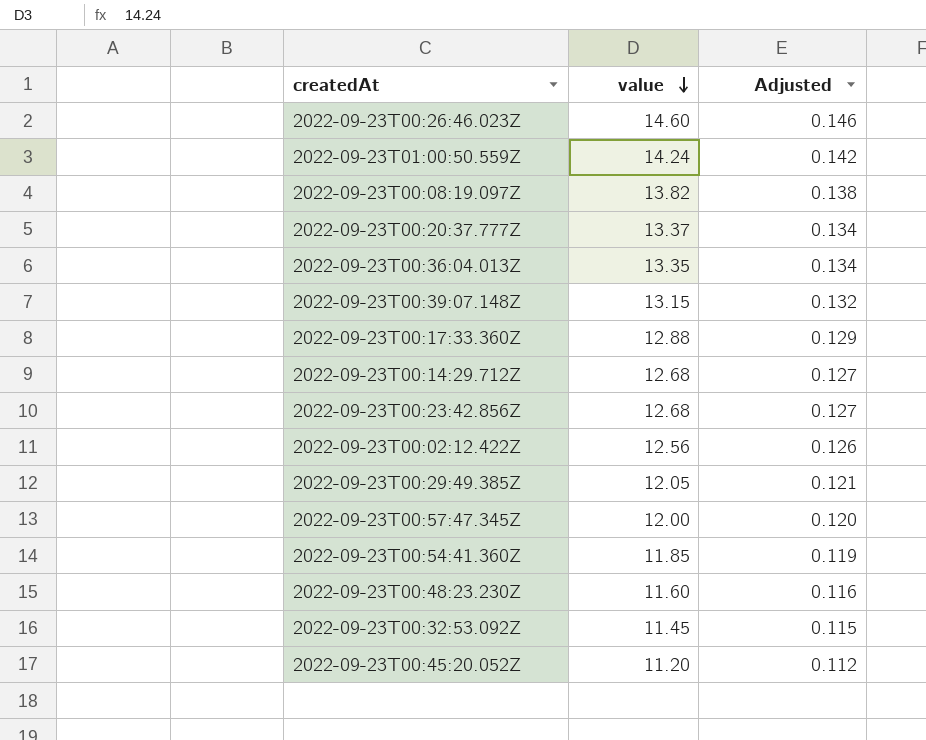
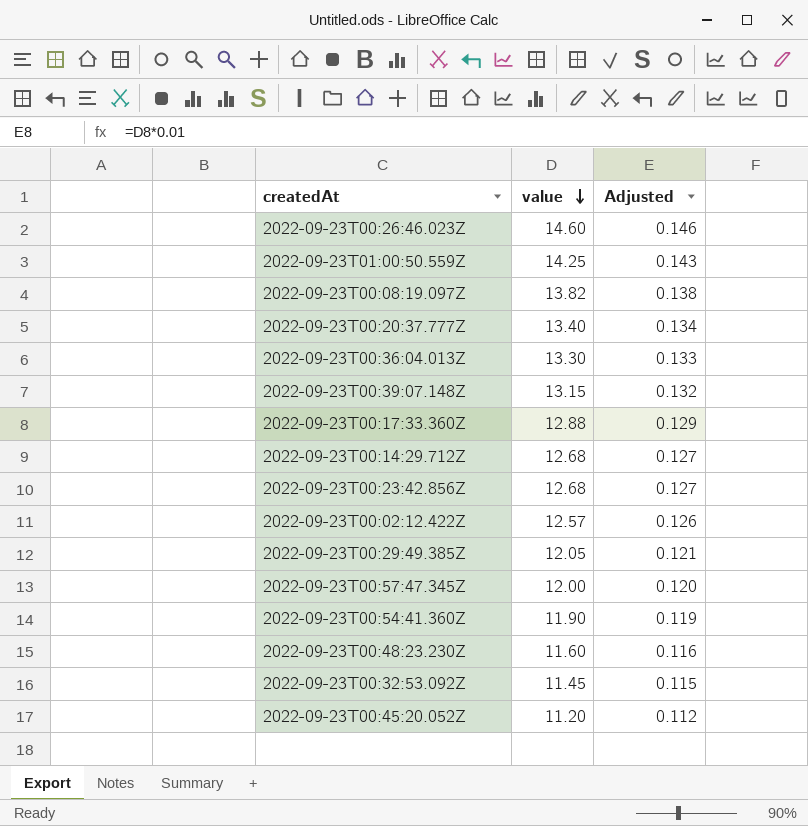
2022-09-23T01:00:50.559Z | value: 14.24 -> 14.25
2022-09-23T01:00:50.559Z | Adjusted: 0.142 -> 0.143
2022-09-23T00:20:37.777Z | value: 13.37 -> 13.40
2022-09-23T00:36:04.013Z | value: 13.35 -> 13.30
2022-09-23T00:36:04.013Z | Adjusted: 0.134 -> 0.133
2022-09-23T00:02:12.422Z | value: 12.56 -> 12.57
2022-09-23T00:54:41.360Z | value: 11.85 -> 11.90

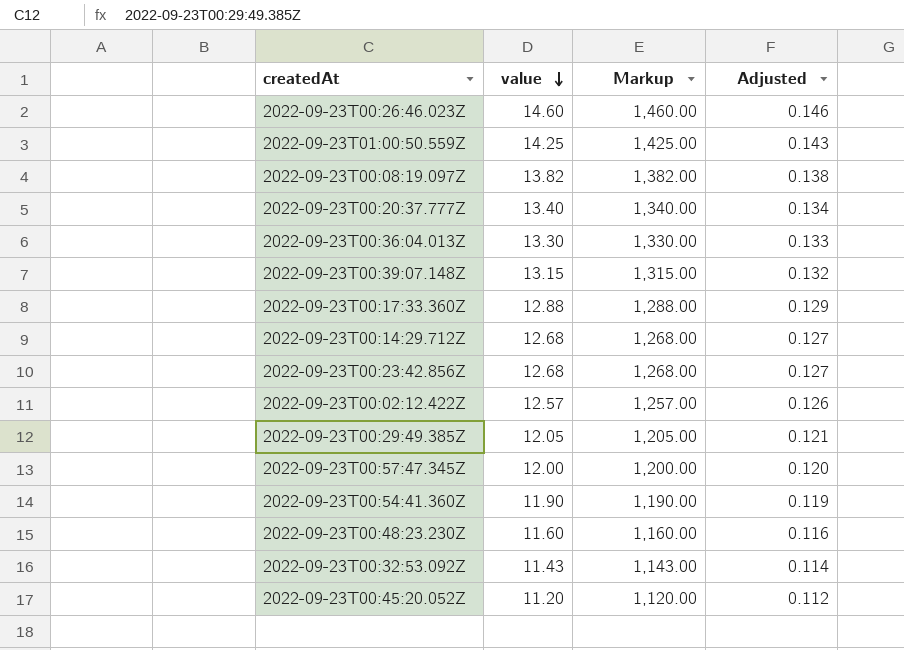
column Markup | formula: none -> [value] * 100
2022-09-23T00:32:53.092Z | value: 11.45 -> 11.43
2022-09-23T00:32:53.092Z | Adjusted: 0.115 -> 0.114

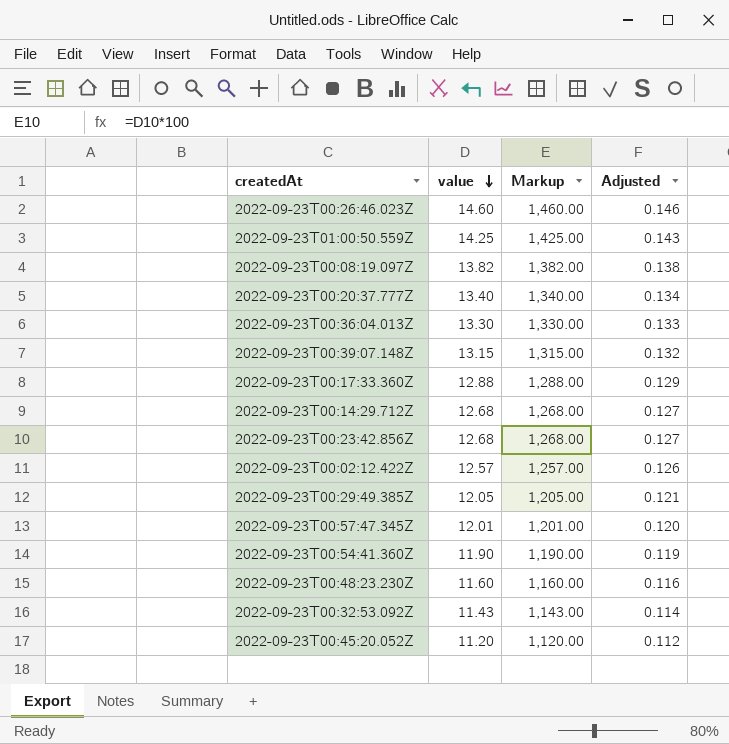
2022-09-23T00:57:47.345Z | value: 12.00 -> 12.01
2022-09-23T00:57:47.345Z | Markup: 1,200.00 -> 1,201.00

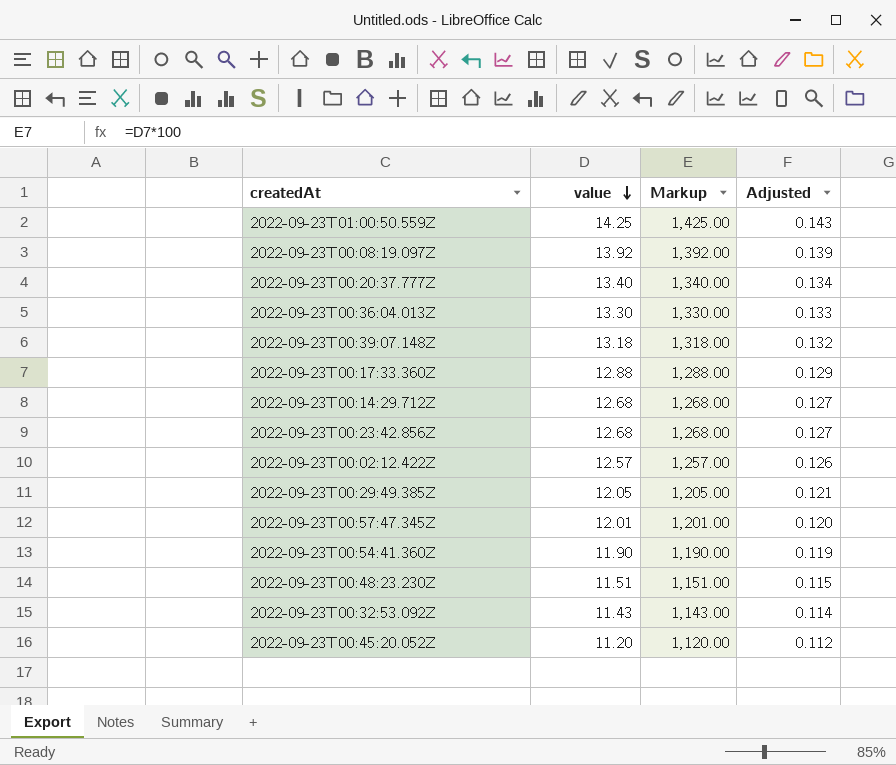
row 2022-09-23T00:26:46.023Z: 14.60 | 1,460.00 | 0.146 -> none
2022-09-23T00:08:19.097Z | value: 13.82 -> 13.92
2022-09-23T00:08:19.097Z | Markup: 1,382.00 -> 1,392.00
2022-09-23T00:08:19.097Z | Adjusted: 0.138 -> 0.139
2022-09-23T00:39:07.148Z | value: 13.15 -> 13.18
2022-09-23T00:39:07.148Z | Markup: 1,315.00 -> 1,318.00
2022-09-23T00:48:23.230Z | value: 11.60 -> 11.51
2022-09-23T00:48:23.230Z | Markup: 1,160.00 -> 1,151.00
2022-09-23T00:48:23.230Z | Adjusted: 0.116 -> 0.115

